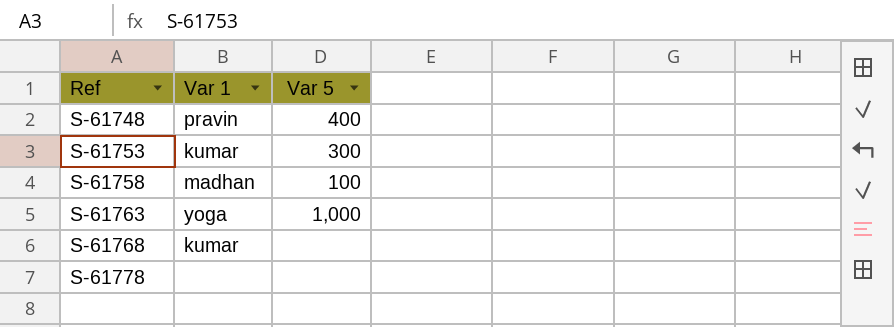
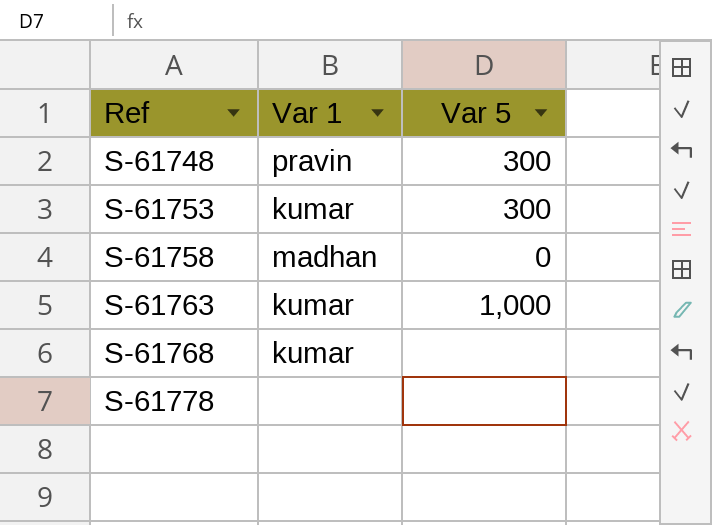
S-61748 | Var 5: 400 -> 300
S-61758 | Var 5: 100 -> 0
S-61763 | Var 1: yoga -> kumar

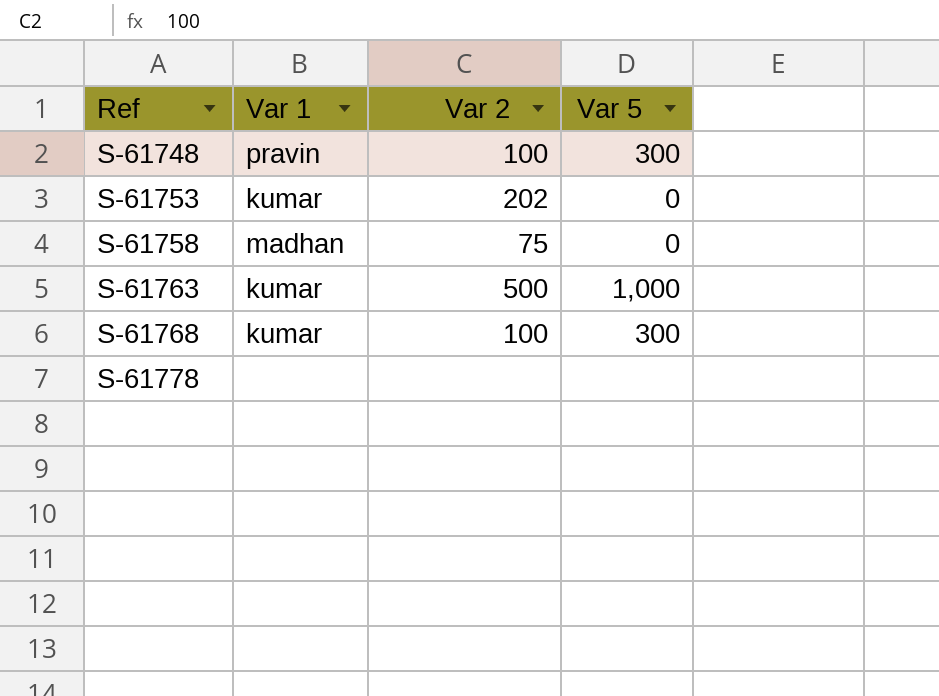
column Var 2 | position: none -> 3
S-61753 | Var 5: 300 -> 0
S-61768 | Var 5: none -> 300

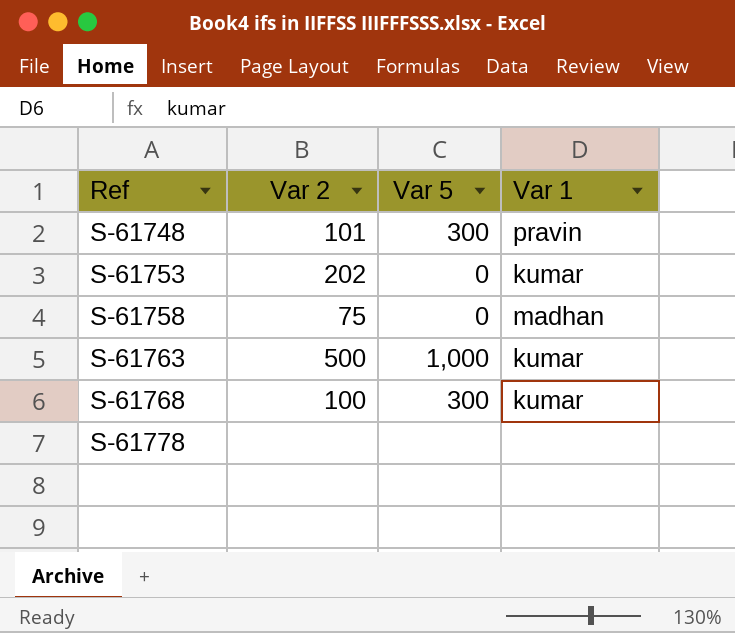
column Var 1 | position: 2 -> 4
S-61748 | Var 2: 100 -> 101

